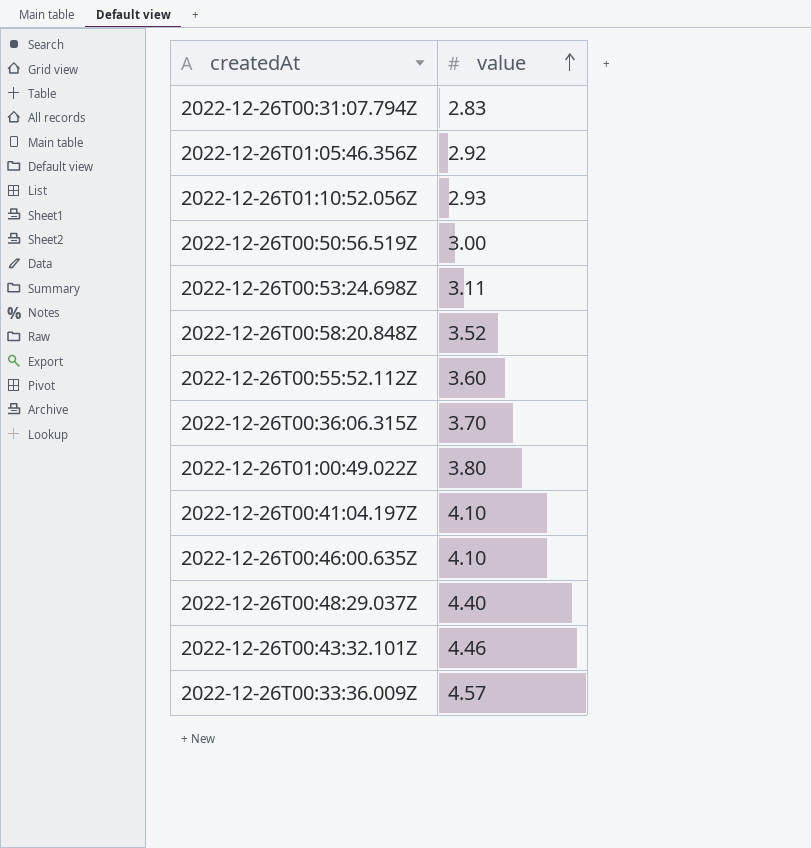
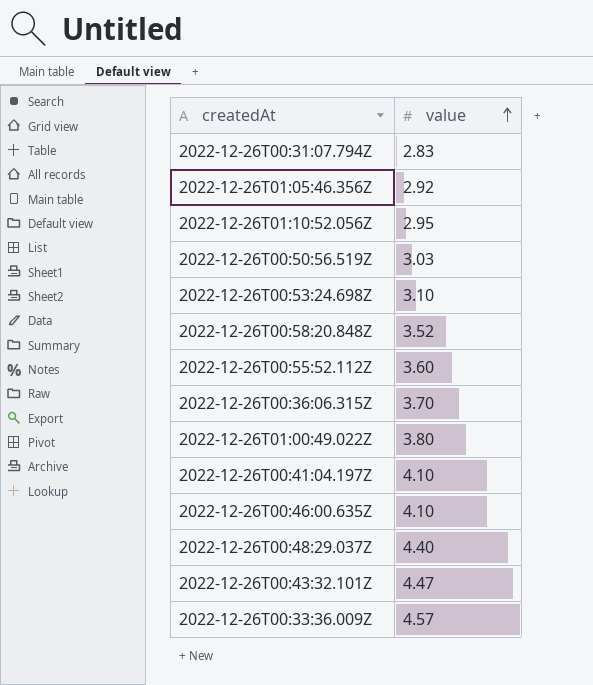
2022-12-26T01:10:52.056Z | value: 2.93 -> 2.95
2022-12-26T00:50:56.519Z | value: 3.00 -> 3.03
2022-12-26T00:53:24.698Z | value: 3.11 -> 3.10
2022-12-26T00:43:32.101Z | value: 4.46 -> 4.47

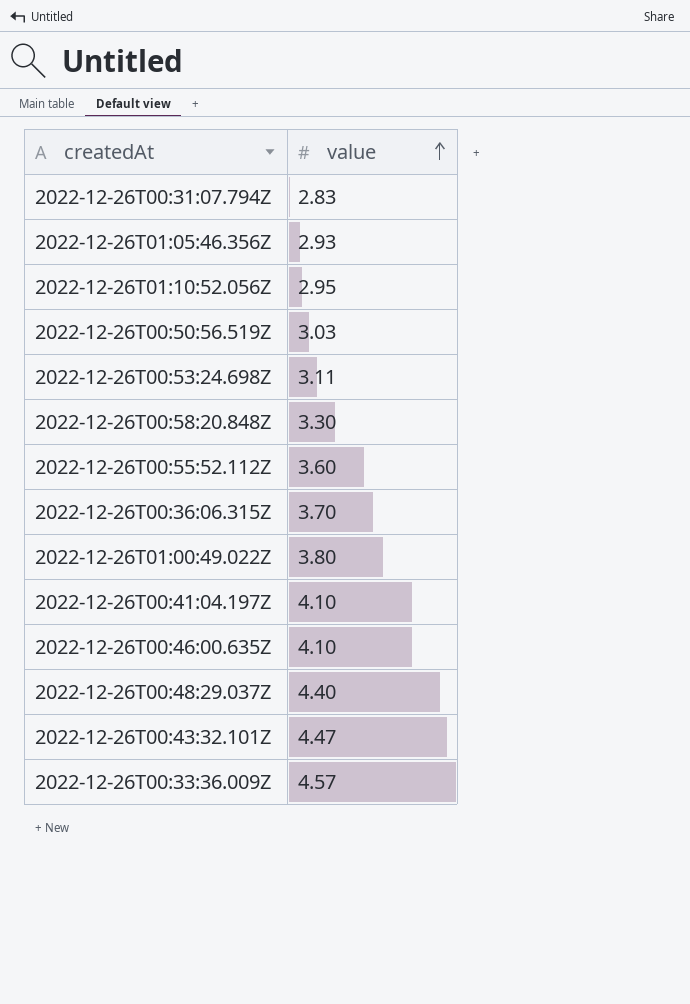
2022-12-26T01:05:46.356Z | value: 2.92 -> 2.93
2022-12-26T00:53:24.698Z | value: 3.10 -> 3.11
2022-12-26T00:58:20.848Z | value: 3.52 -> 3.30

